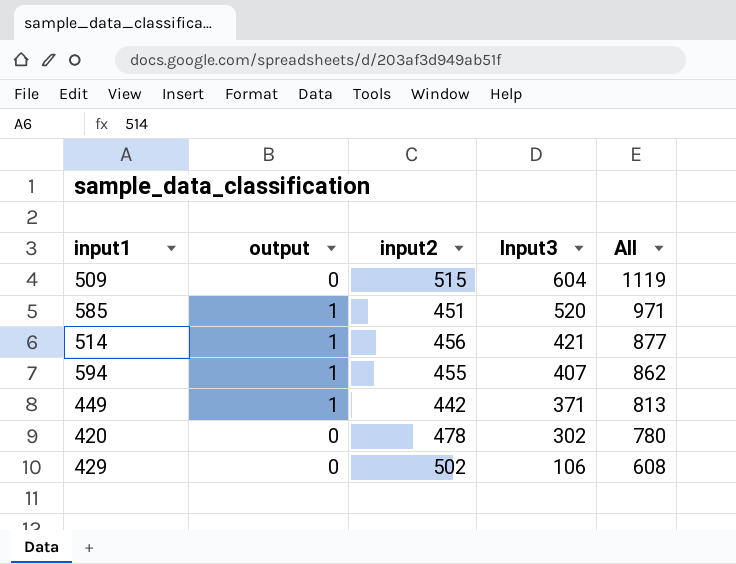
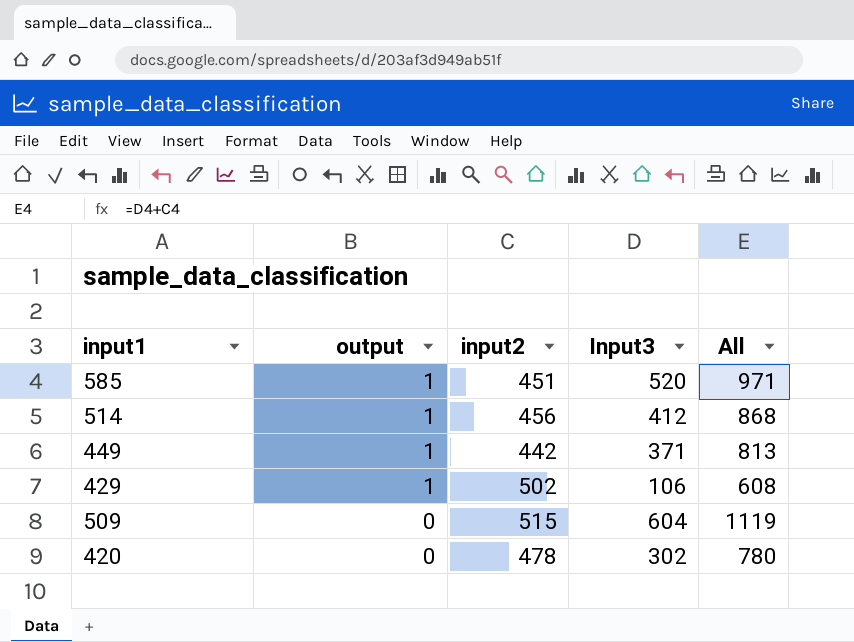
row order: Input3 descending -> output descending
row 594: 1 | 455 | 407 | 862 -> none
514 | Input3: 421 -> 412
514 | All: 877 -> 868
429 | output: 0 -> 1

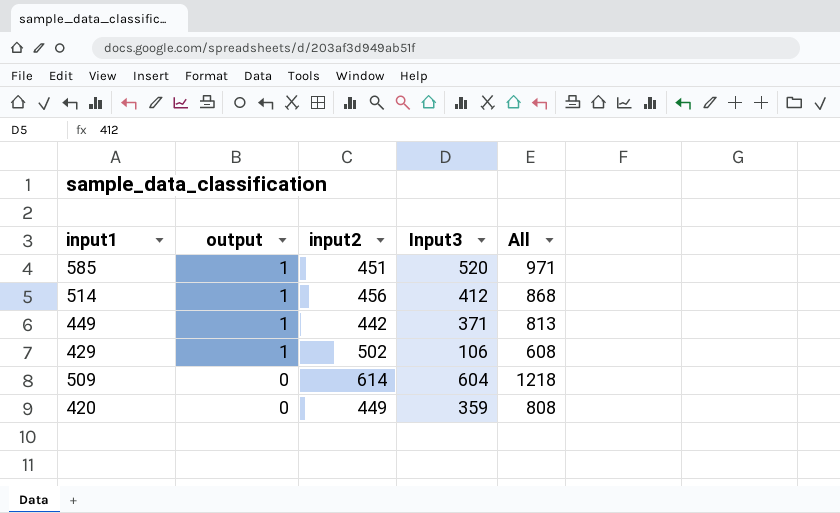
509 | input2: 515 -> 614
509 | All: 1119 -> 1218
420 | input2: 478 -> 449
420 | Input3: 302 -> 359
420 | All: 780 -> 808

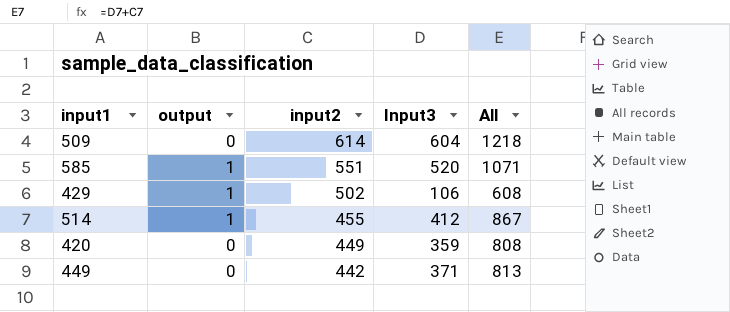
row order: output descending -> input2 descending
585 | input2: 451 -> 551
585 | All: 971 -> 1071
514 | input2: 456 -> 455
514 | All: 868 -> 867
449 | output: 1 -> 0

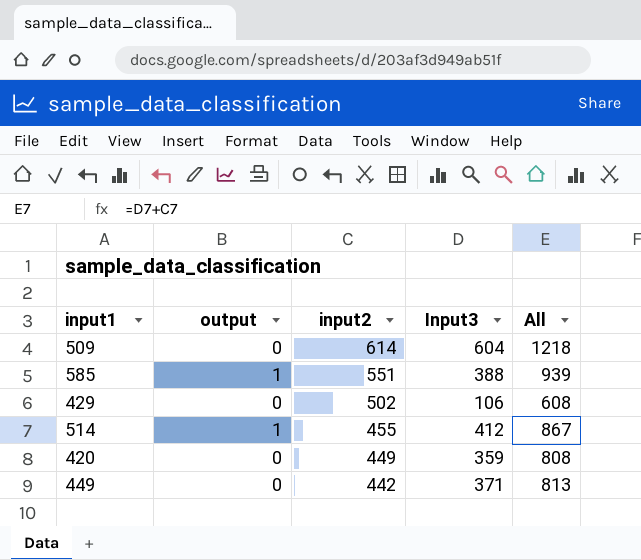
585 | Input3: 520 -> 388
585 | All: 1071 -> 939
429 | output: 1 -> 0

